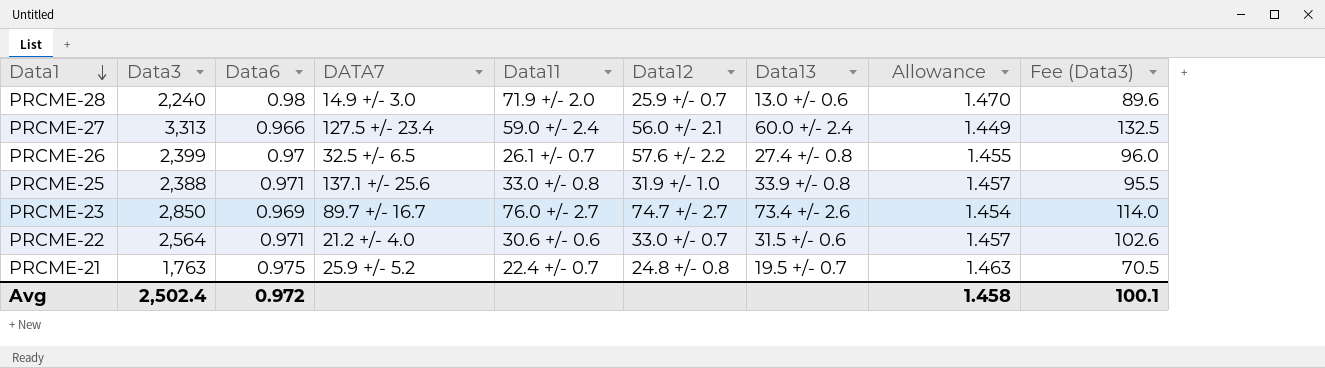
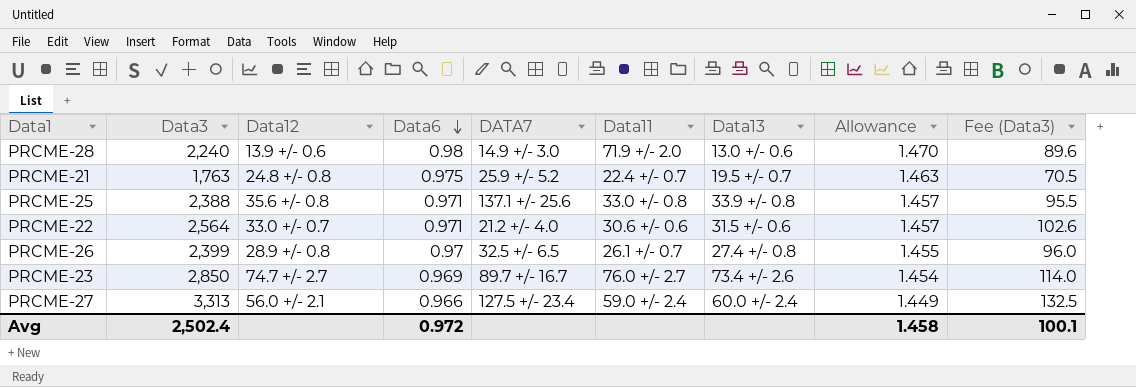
row order: Data1 descending -> Data6 descending
column Data12 | position: 6 -> 3
PRCME-28 | Data12: 25.9 +/- 0.7 -> 13.9 +/- 0.6
PRCME-25 | Data12: 31.9 +/- 1.0 -> 35.6 +/- 0.8
PRCME-26 | Data12: 57.6 +/- 2.2 -> 28.9 +/- 0.8

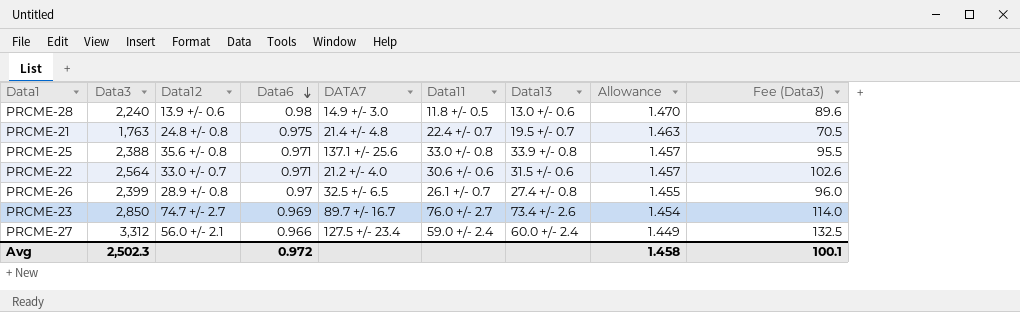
PRCME-28 | Data11: 71.9 +/- 2.0 -> 11.8 +/- 0.5
PRCME-21 | DATA7: 25.9 +/- 5.2 -> 21.4 +/- 4.8
PRCME-27 | Data3: 3,313 -> 3,312
Avg | Data3: 2,502.4 -> 2,502.3

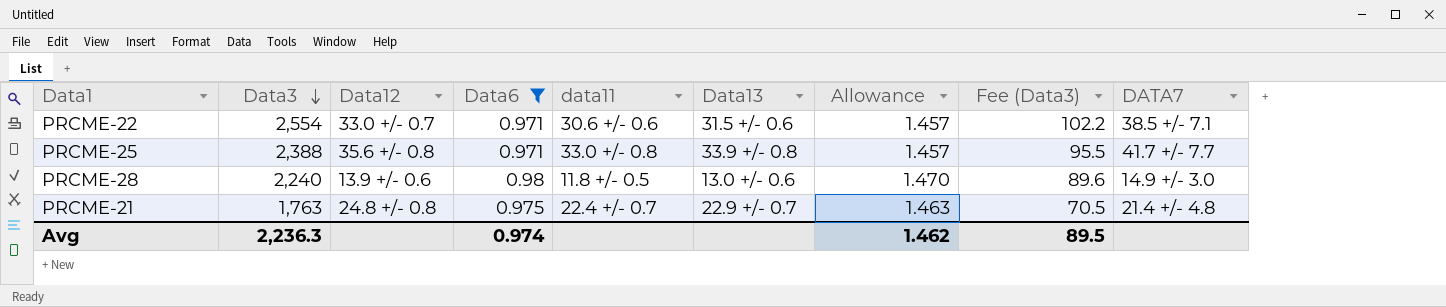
filter: none -> Data6 >= 0.971
row order: Data6 descending -> Data3 descending
column name: Data11 -> data11
column DATA7 | position: 5 -> 9
PRCME-22 | Data3: 2,564 -> 2,554
PRCME-22 | Fee (Data3): 102.6 -> 102.2
PRCME-22 | DATA7: 21.2 +/- 4.0 -> 38.5 +/- 7.1
PRCME-25 | DATA7: 137.1 +/- 25.6 -> 41.7 +/- 7.7
PRCME-21 | Data13: 19.5 +/- 0.7 -> 22.9 +/- 0.7
Avg | Data3: 2,502.3 -> 2,236.3
Avg | Data6: 0.972 -> 0.974
Avg | Allowance: 1.458 -> 1.462
Avg | Fee (Data3): 100.1 -> 89.5

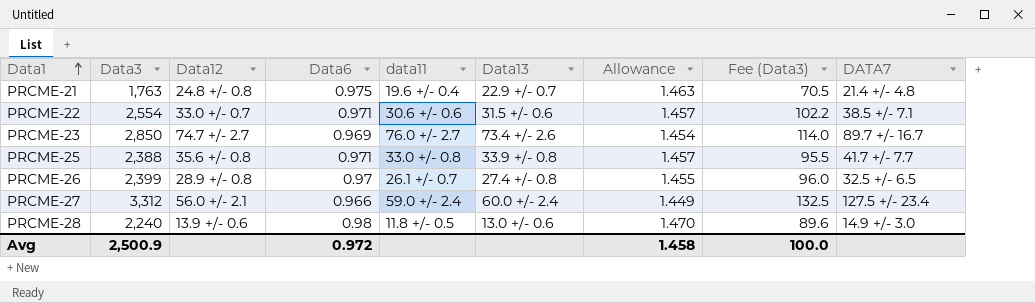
filter: Data6 >= 0.971 -> none
row order: Data3 descending -> Data1 ascending
PRCME-21 | data11: 22.4 +/- 0.7 -> 19.6 +/- 0.4
Avg | Data3: 2,236.3 -> 2,500.9
Avg | Data6: 0.974 -> 0.972
Avg | Allowance: 1.462 -> 1.458
Avg | Fee (Data3): 89.5 -> 100.0

